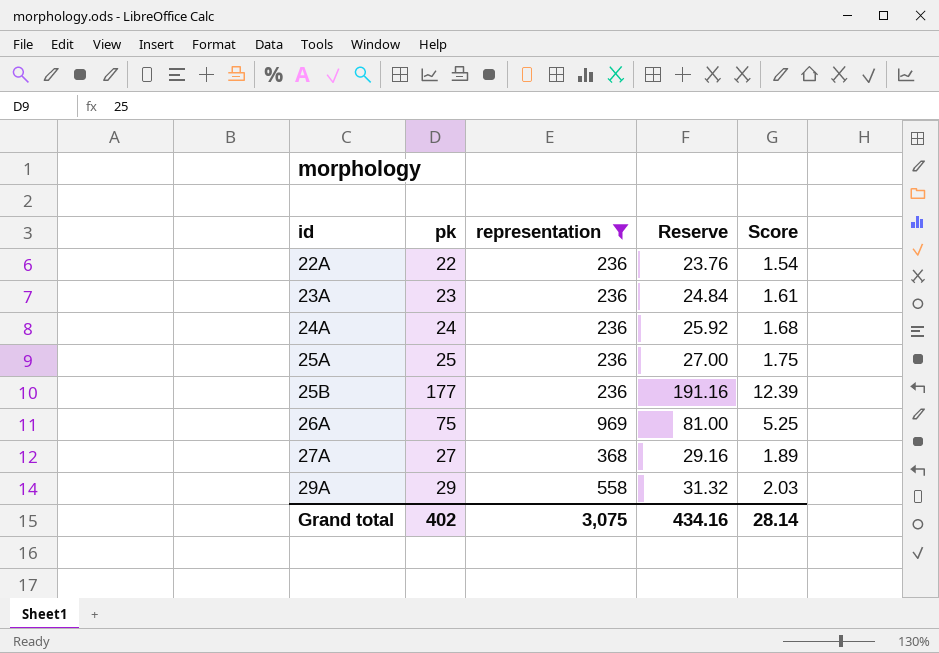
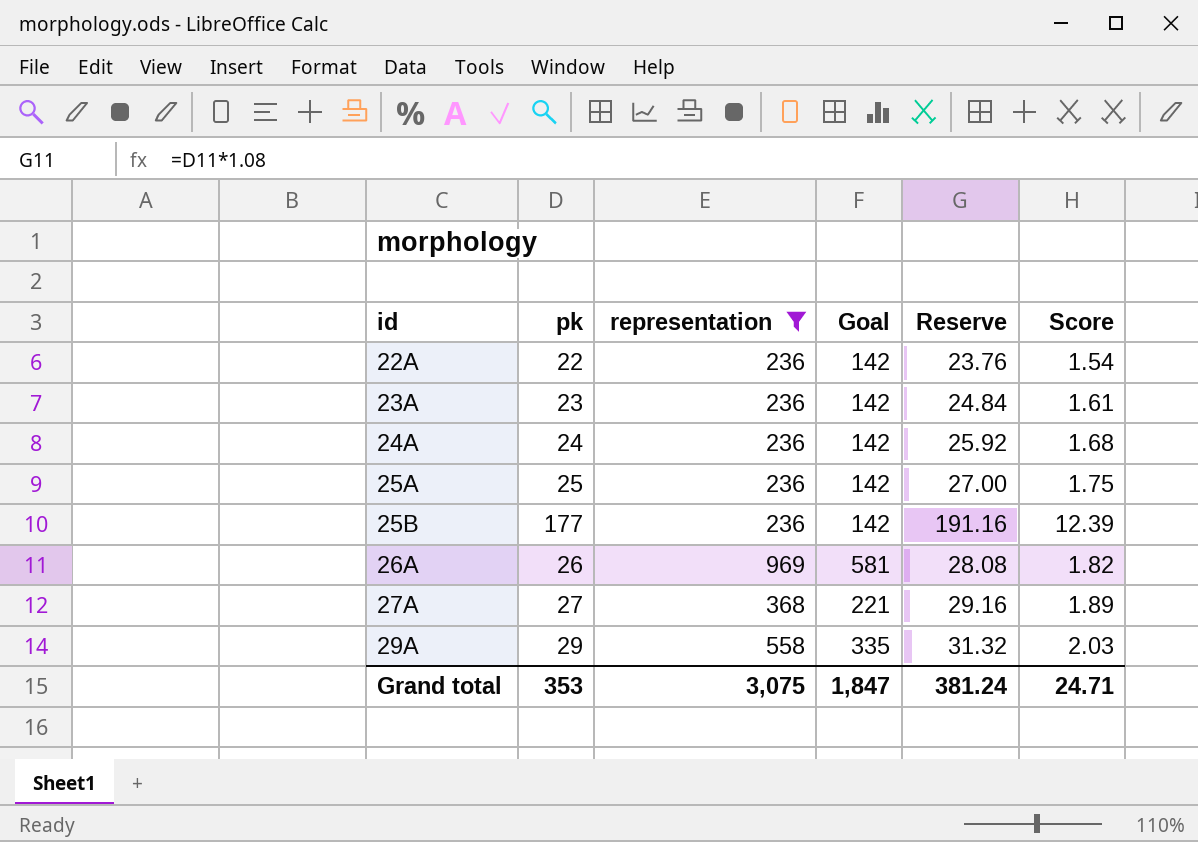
column Goal | formula: none -> [representation] * 0.6
26A | pk: 75 -> 26
26A | Reserve: 81.00 -> 28.08
26A | Score: 5.25 -> 1.82
Grand total | pk: 402 -> 353
Grand total | Reserve: 434.16 -> 381.24
Grand total | Score: 28.14 -> 24.71

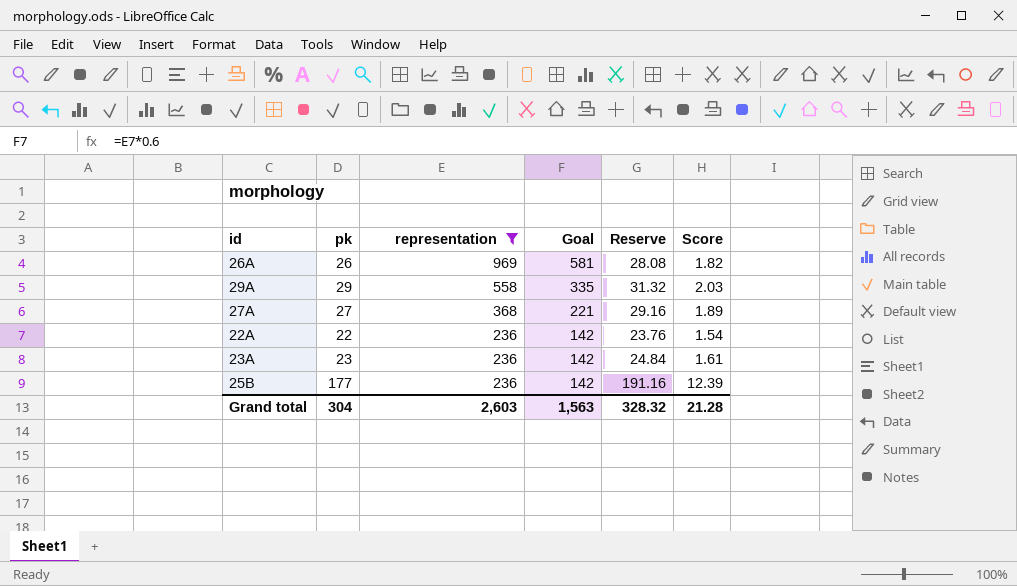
row order: id ascending -> representation descending
row 24A: 24 | 236 | 142 | 25.92 | 1.68 -> none
row 25A: 25 | 236 | 142 | 27.00 | 1.75 -> none
Grand total | pk: 353 -> 304
Grand total | representation: 3,075 -> 2,603
Grand total | Goal: 1,847 -> 1,563
Grand total | Reserve: 381.24 -> 328.32
Grand total | Score: 24.71 -> 21.28

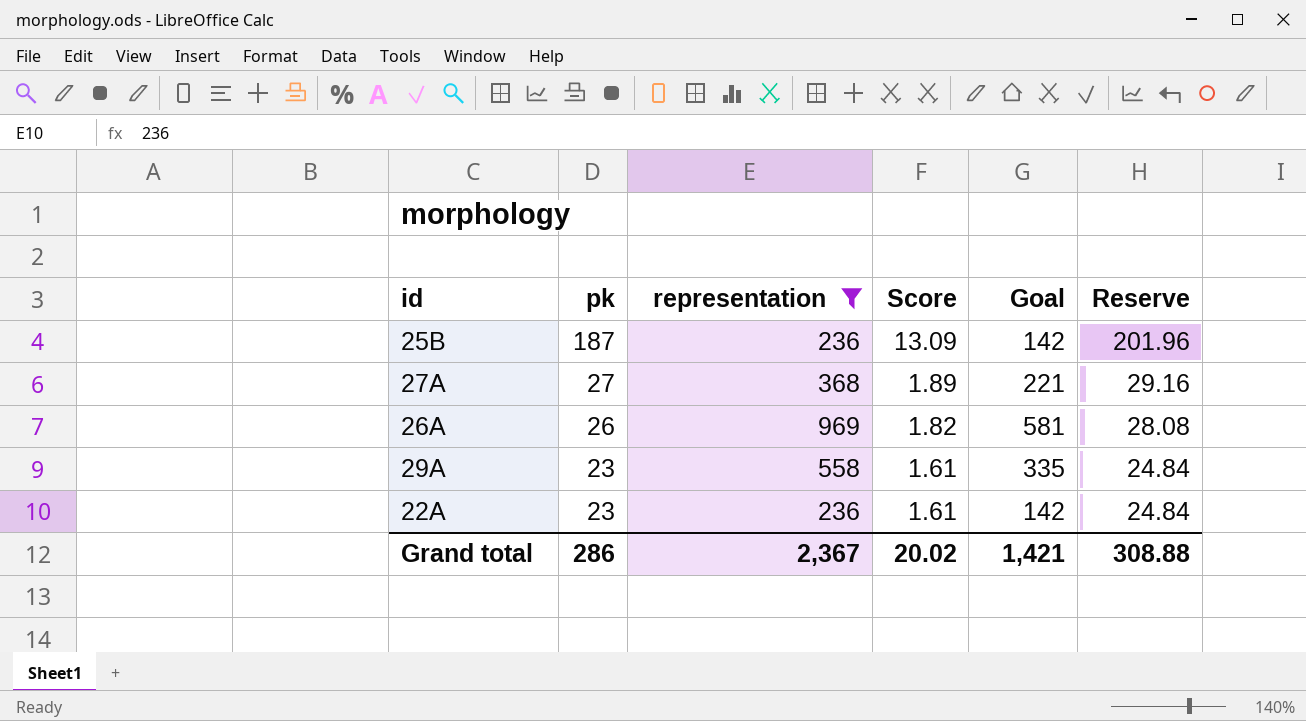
row order: representation descending -> pk descending
column Score | position: 6 -> 4
row 23A: 23 | 236 | 142 | 24.84 | 1.61 -> none
25B | pk: 177 -> 187
25B | Score: 12.39 -> 13.09
25B | Reserve: 191.16 -> 201.96
29A | pk: 29 -> 23
29A | Score: 2.03 -> 1.61
29A | Reserve: 31.32 -> 24.84
22A | pk: 22 -> 23
22A | Score: 1.54 -> 1.61
22A | Reserve: 23.76 -> 24.84
Grand total | pk: 304 -> 286
Grand total | representation: 2,603 -> 2,367
Grand total | Score: 21.28 -> 20.02
Grand total | Goal: 1,563 -> 1,421
Grand total | Reserve: 328.32 -> 308.88

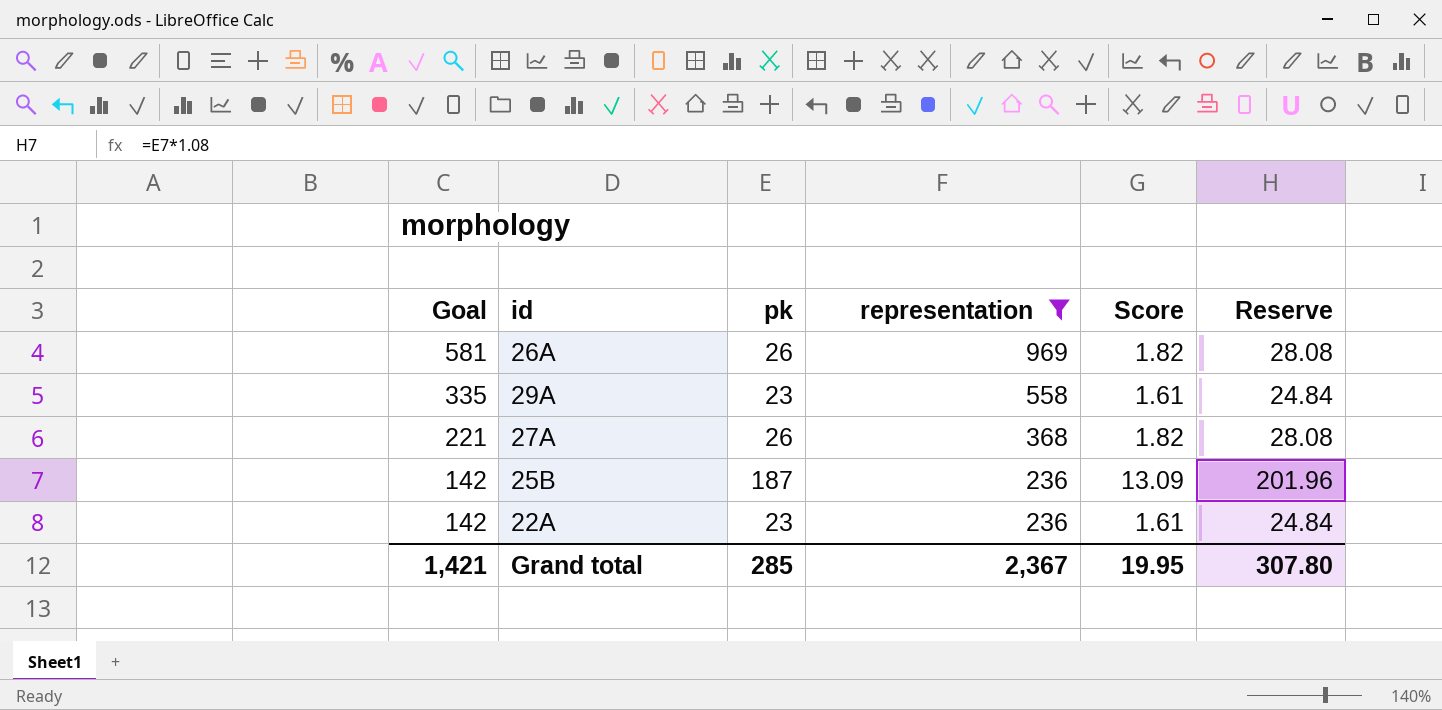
row order: pk descending -> Goal descending
column Goal | position: 5 -> 1
27A | pk: 27 -> 26
27A | Score: 1.89 -> 1.82
27A | Reserve: 29.16 -> 28.08
Grand total | pk: 286 -> 285
Grand total | Score: 20.02 -> 19.95
Grand total | Reserve: 308.88 -> 307.80

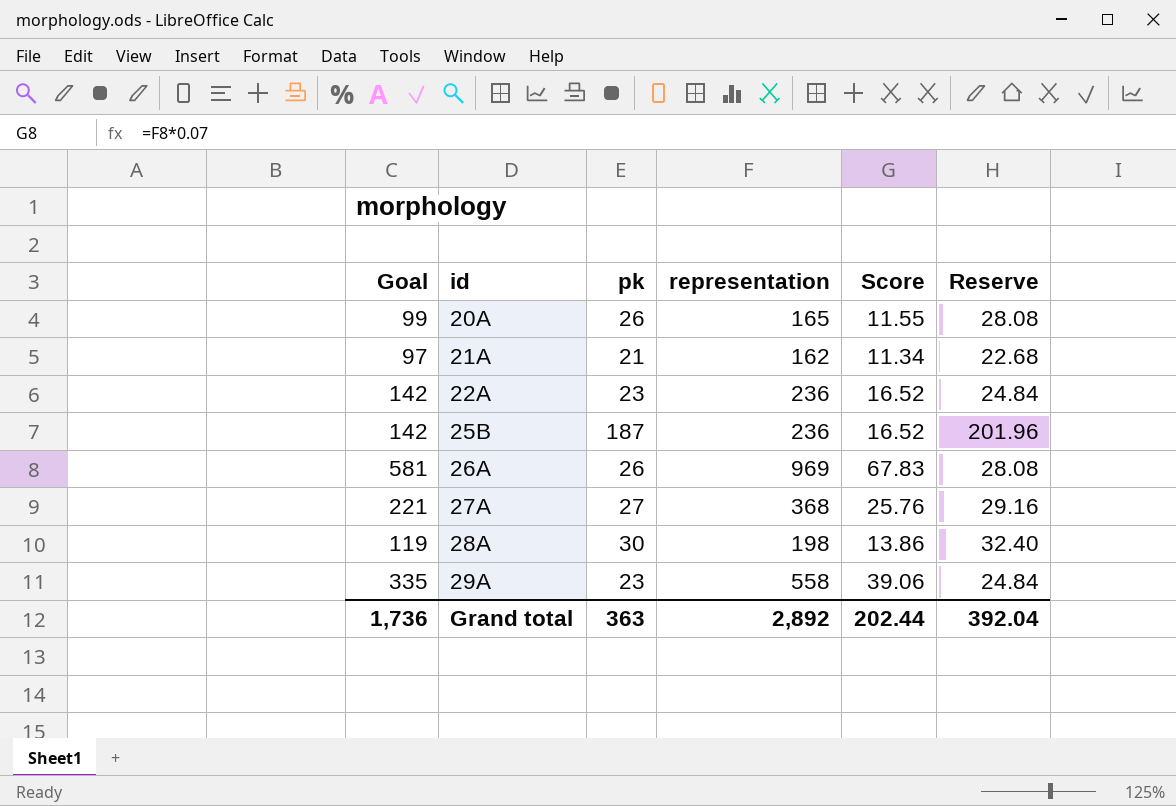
filter: representation >= 236 -> none
row order: Goal descending -> id ascending
column Score | formula: [pk] * 0.07 -> [representation] * 0.07
27A | pk: 26 -> 27
27A | Reserve: 28.08 -> 29.16
Grand total | Goal: 1,421 -> 1,736
Grand total | pk: 285 -> 363
Grand total | representation: 2,367 -> 2,892
Grand total | Score: 19.95 -> 202.44
Grand total | Reserve: 307.80 -> 392.04

